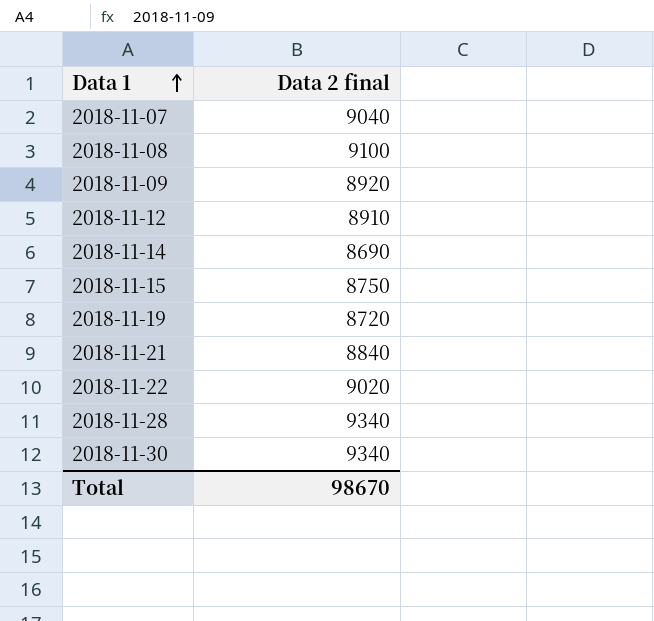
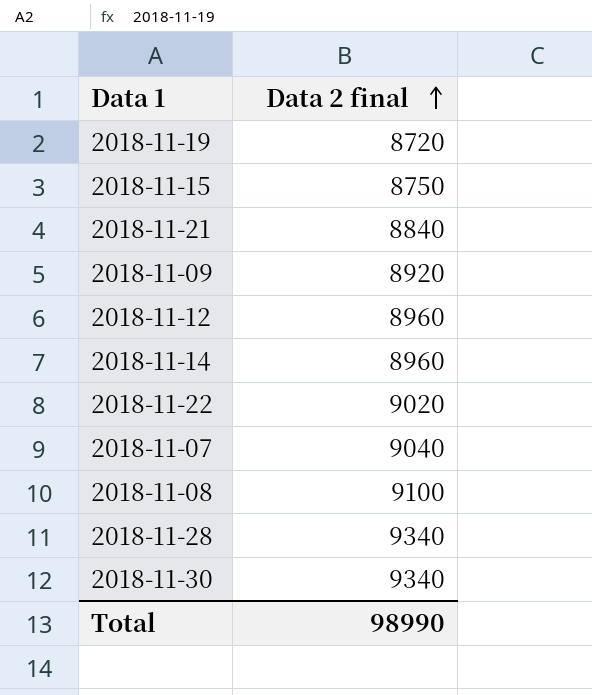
row order: Data 1 ascending -> Data 2 final ascending
2018-11-12 | Data 2 final: 8910 -> 8960
2018-11-14 | Data 2 final: 8690 -> 8960
Total | Data 2 final: 98670 -> 98990

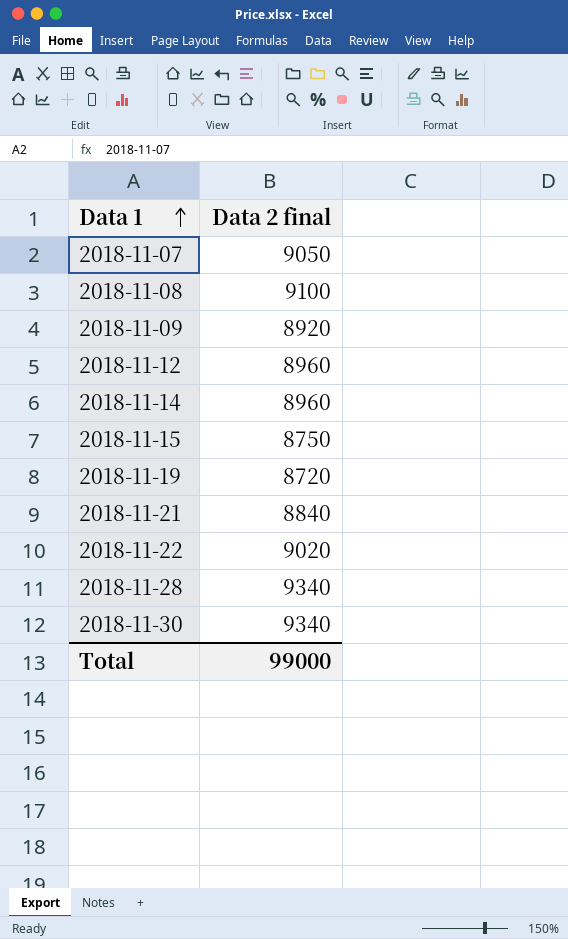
row order: Data 2 final ascending -> Data 1 ascending
2018-11-07 | Data 2 final: 9040 -> 9050
Total | Data 2 final: 98990 -> 99000

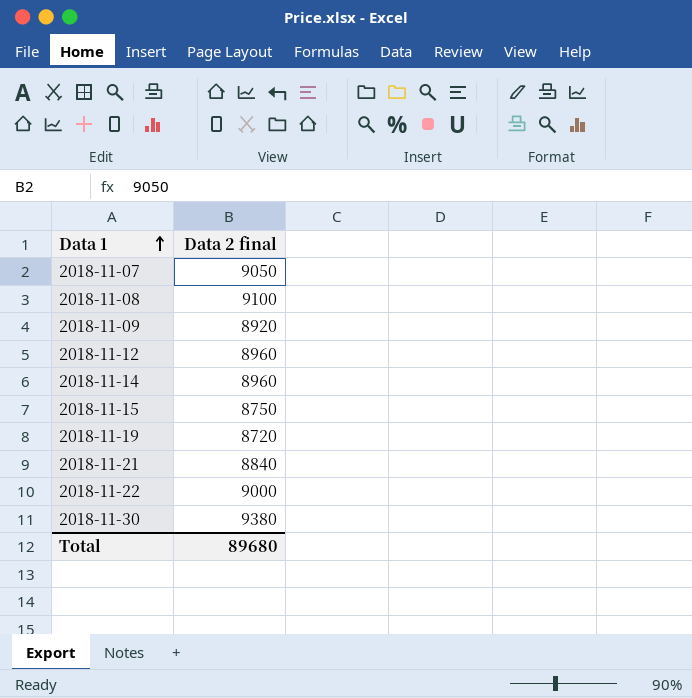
row 2018-11-28: 9340 -> none
2018-11-22 | Data 2 final: 9020 -> 9000
2018-11-30 | Data 2 final: 9340 -> 9380
Total | Data 2 final: 99000 -> 89680

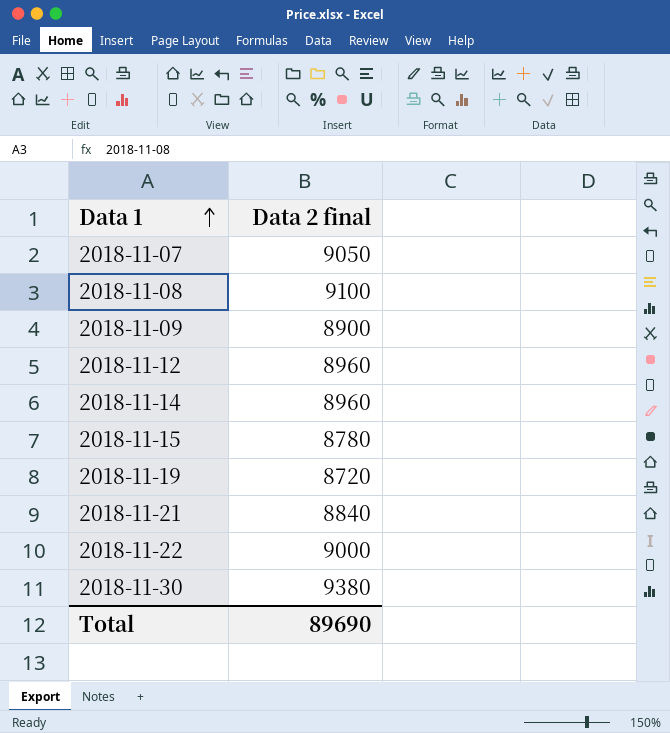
2018-11-09 | Data 2 final: 8920 -> 8900
2018-11-15 | Data 2 final: 8750 -> 8780
Total | Data 2 final: 89680 -> 89690

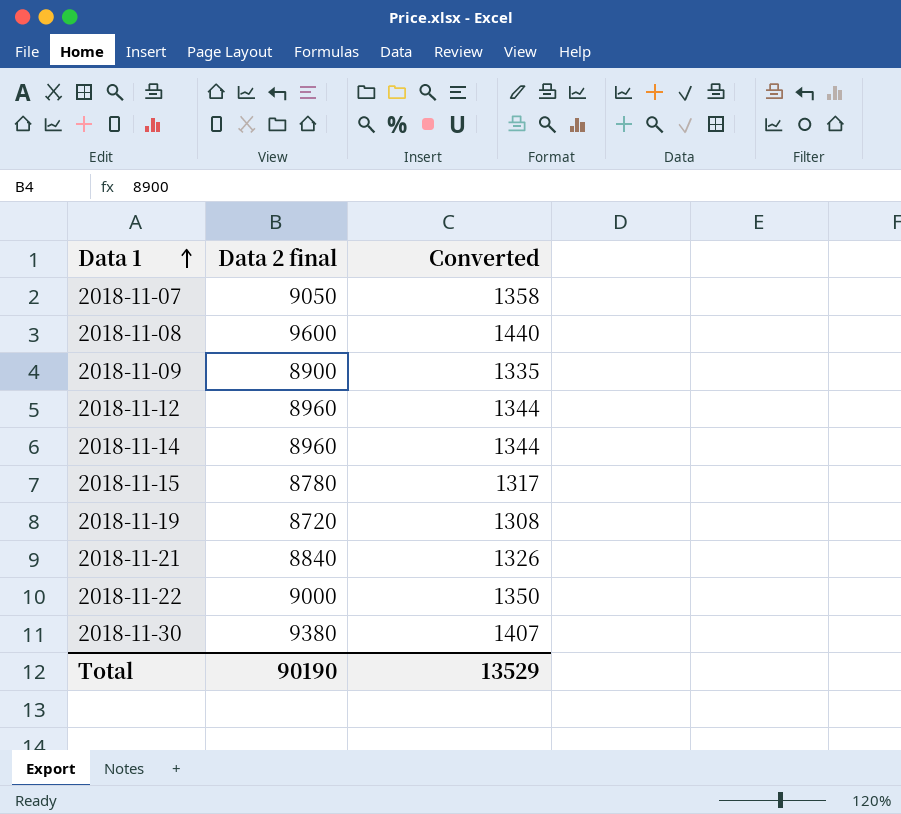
column Converted | formula: none -> [Data 2 final] * 0.15
2018-11-08 | Data 2 final: 9100 -> 9600
Total | Data 2 final: 89690 -> 90190

